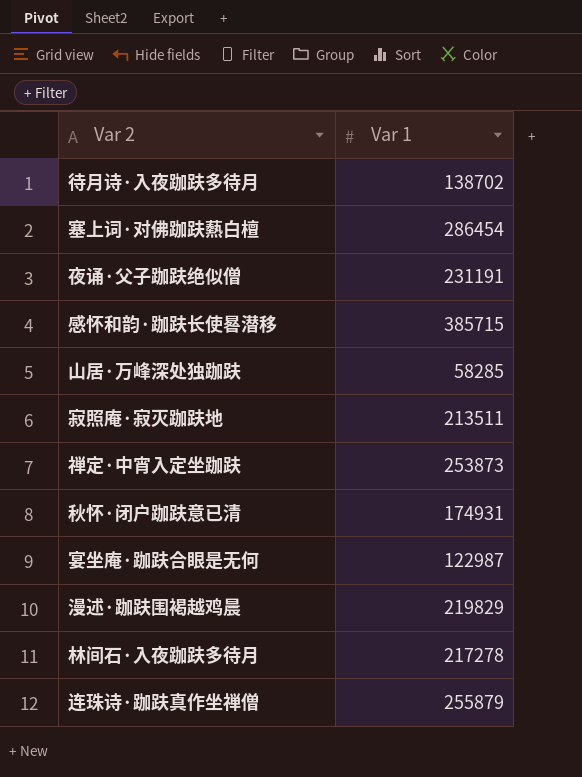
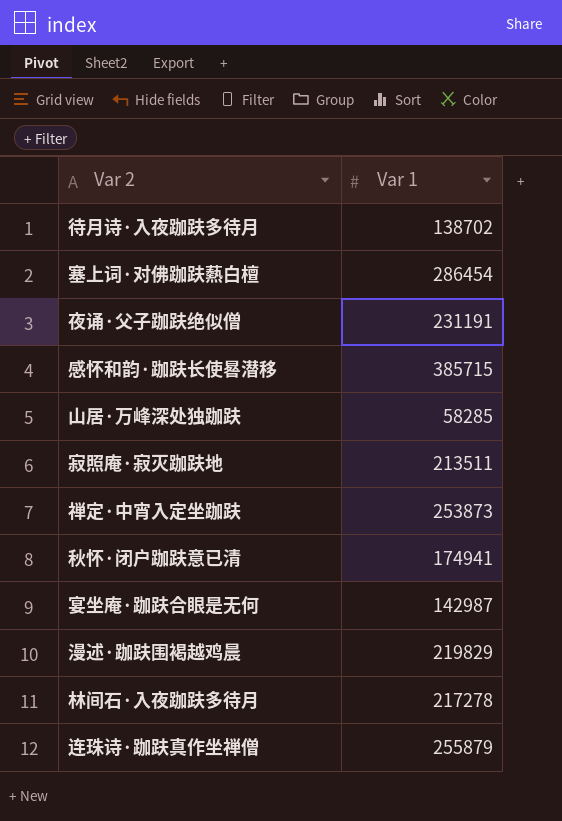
秋怀·闭户跏趺意已清 | Var 1: 174931 -> 174941
宴坐庵·跏趺合眼是无何 | Var 1: 122987 -> 142987

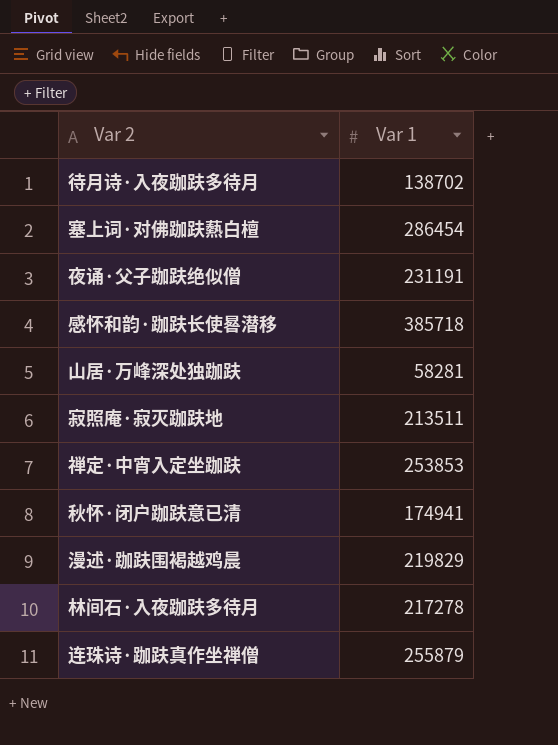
row 宴坐庵·跏趺合眼是无何: 142987 -> none
感怀和韵·跏趺长使晷潜移 | Var 1: 385715 -> 385718
山居·万峰深处独跏趺 | Var 1: 58285 -> 58281
禅定·中宵入定坐跏趺 | Var 1: 253873 -> 253853

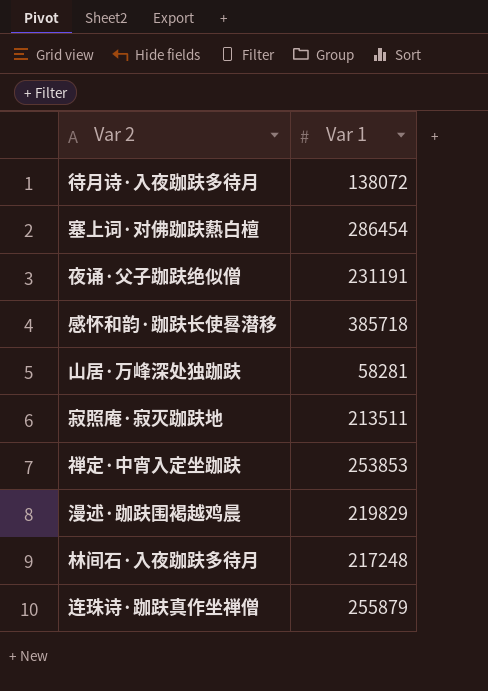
row 秋怀·闭户跏趺意已清: 174941 -> none
待月诗·入夜跏趺多待月 | Var 1: 138702 -> 138072
林间石·入夜跏趺多待月 | Var 1: 217278 -> 217248

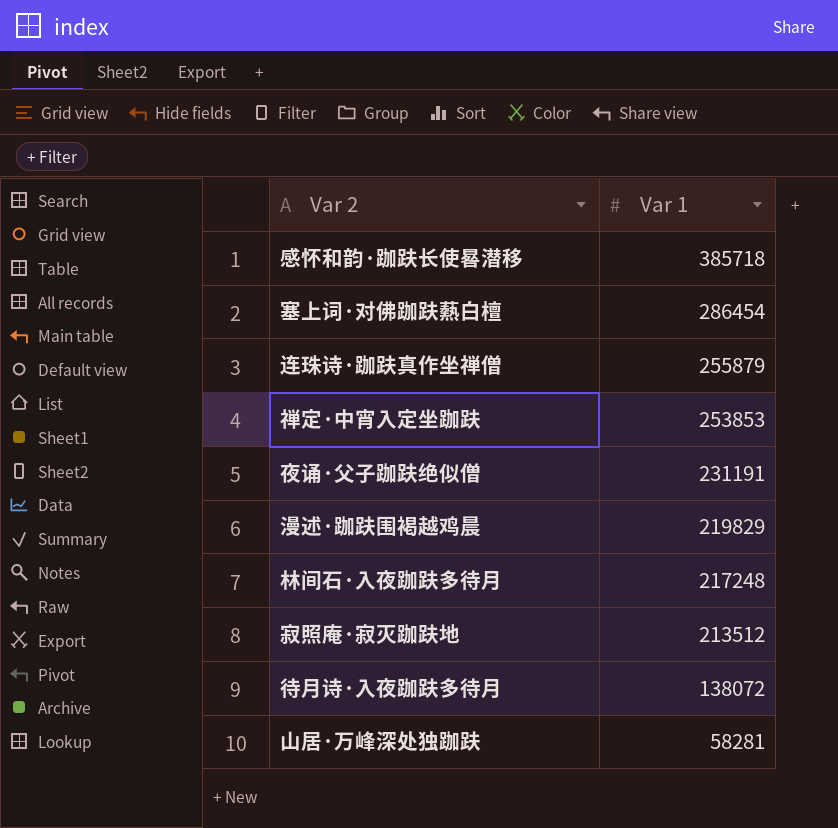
row order: none -> Var 1 descending
寂照庵·寂灭跏趺地 | Var 1: 213511 -> 213512

